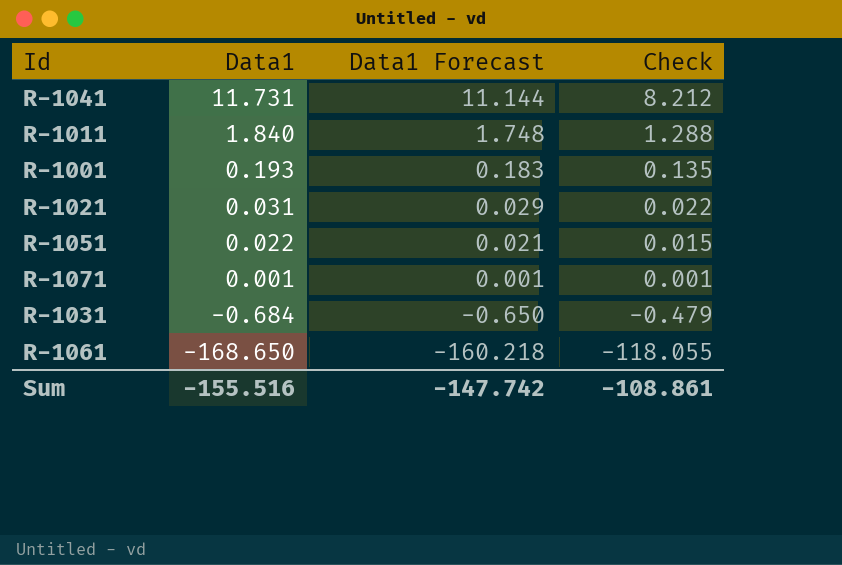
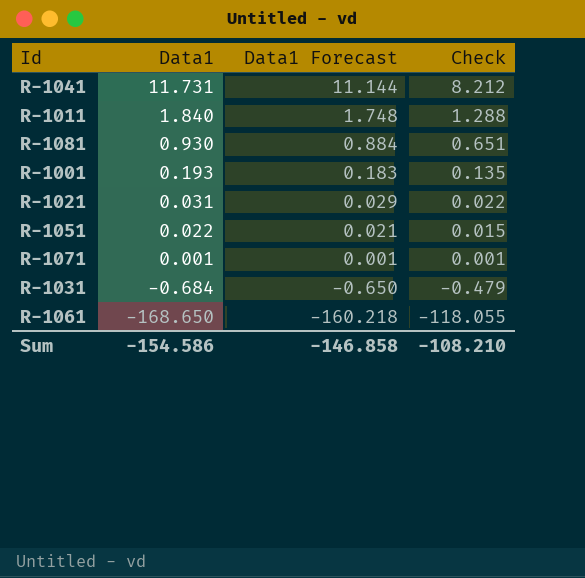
row R-1081: none -> 0.930 | 0.884 | 0.651
Sum | Data1: -155.516 -> -154.586
Sum | Data1 Forecast: -147.742 -> -146.858
Sum | Check: -108.861 -> -108.210

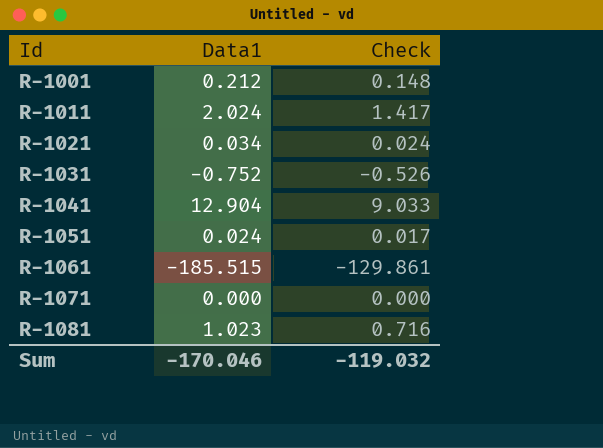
row order: Data1 descending -> Id ascending
column Data1 Forecast | formula: [Data1] * 0.95 -> none
R-1001 | Data1: 0.193 -> 0.212
R-1001 | Check: 0.135 -> 0.148
R-1011 | Data1: 1.840 -> 2.024
R-1011 | Check: 1.288 -> 1.417
R-1021 | Data1: 0.031 -> 0.034
R-1021 | Check: 0.022 -> 0.024
R-1031 | Data1: -0.684 -> -0.752
R-1031 | Check: -0.479 -> -0.526
R-1041 | Data1: 11.731 -> 12.904
R-1041 | Check: 8.212 -> 9.033
R-1051 | Data1: 0.022 -> 0.024
R-1051 | Check: 0.015 -> 0.017
R-1061 | Data1: -168.650 -> -185.515
R-1061 | Check: -118.055 -> -129.861
R-1071 | Data1: 0.001 -> 0.000
R-1071 | Check: 0.001 -> 0.000
R-1081 | Data1: 0.930 -> 1.023
R-1081 | Check: 0.651 -> 0.716
Sum | Data1: -154.586 -> -170.046
Sum | Check: -108.210 -> -119.032

